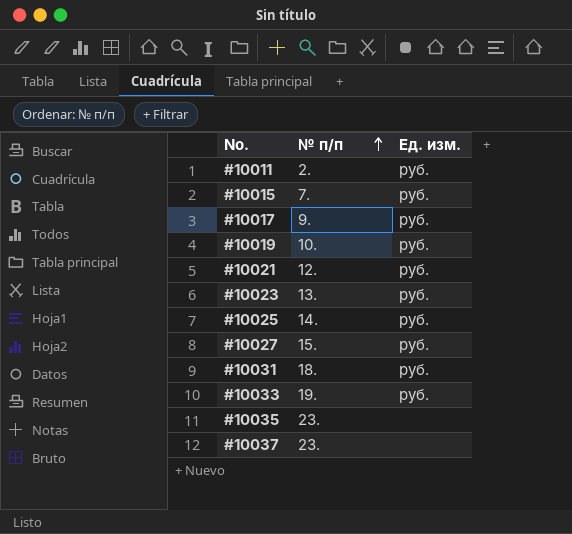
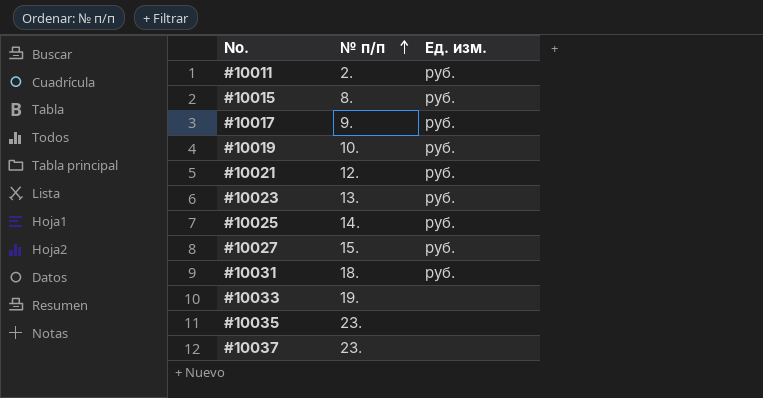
#10015 | № п/п: 7. -> 8.
#10033 | Ед. изм.: руб. -> none

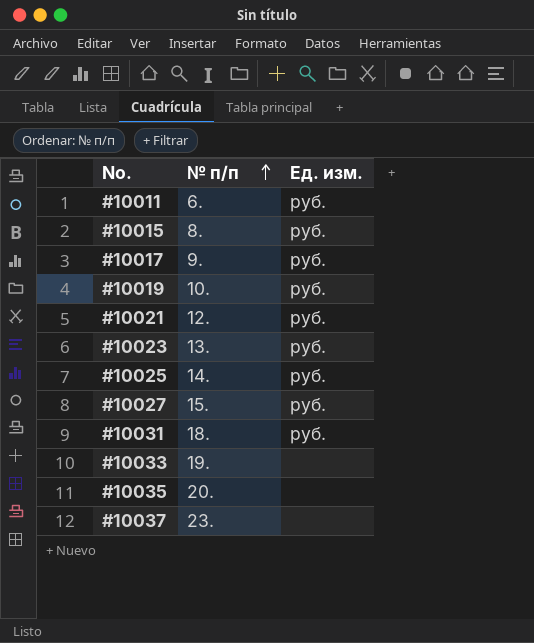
#10011 | № п/п: 2. -> 6.
#10035 | № п/п: 23. -> 20.

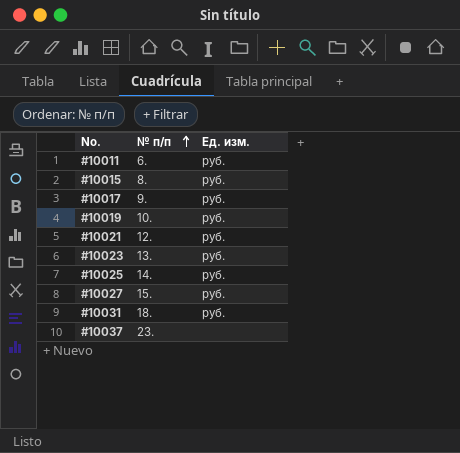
row #10033: 19. | none -> none
row #10035: 20. | none -> none

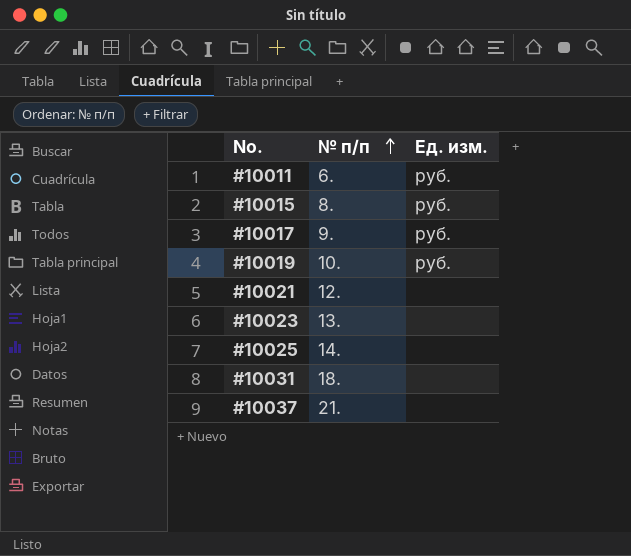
row #10027: 15. | руб. -> none
#10021 | Ед. изм.: руб. -> none
#10023 | Ед. изм.: руб. -> none
#10025 | Ед. изм.: руб. -> none
#10031 | Ед. изм.: руб. -> none
#10037 | № п/п: 23. -> 21.

